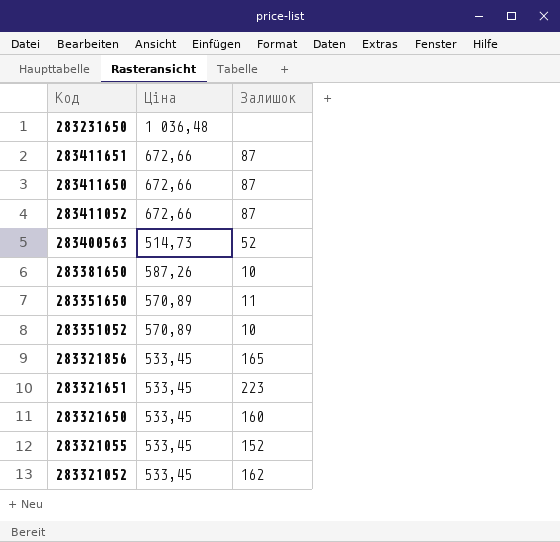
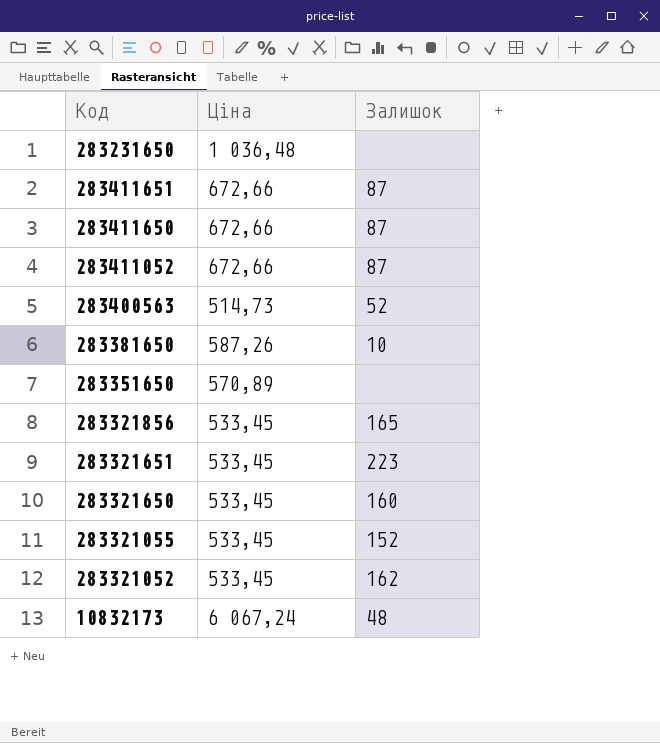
row 283351052: 570,89 | 10 -> none
283351650 | Залишок: 11 -> none
row 10832173: none -> 6 067,24 | 48

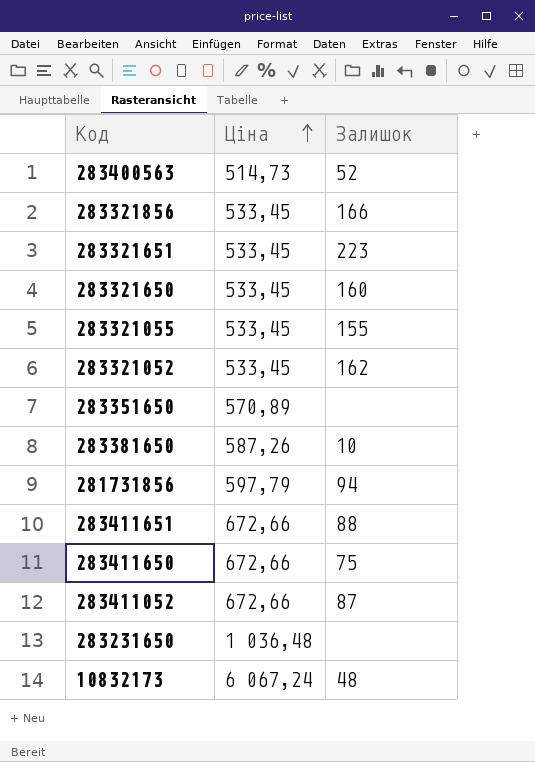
row order: none -> Ціна ascending
283321856 | Залишок: 165 -> 166
283321055 | Залишок: 152 -> 155
row 281731856: none -> 597,79 | 94
283411651 | Залишок: 87 -> 88
283411650 | Залишок: 87 -> 75

